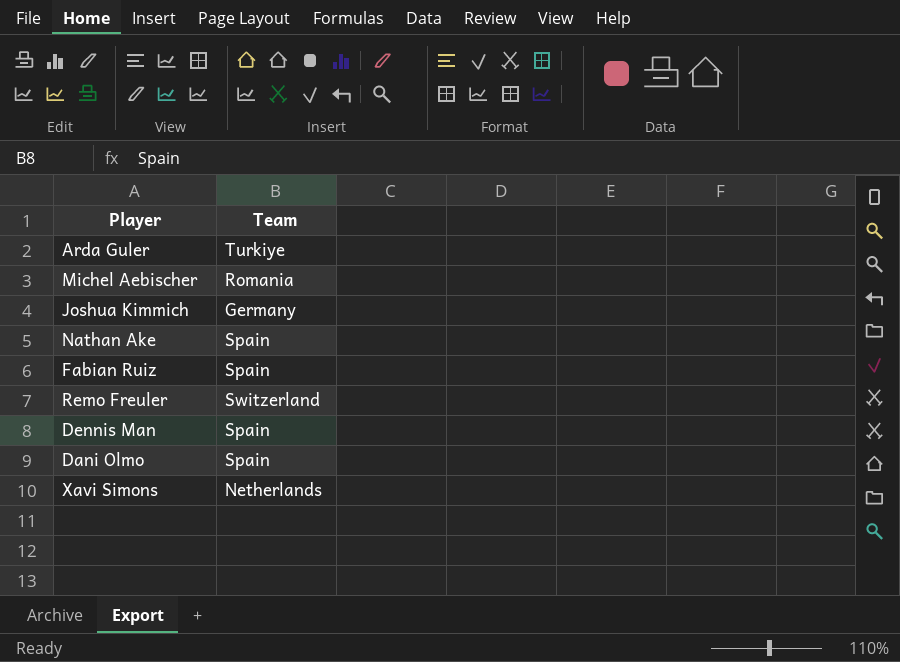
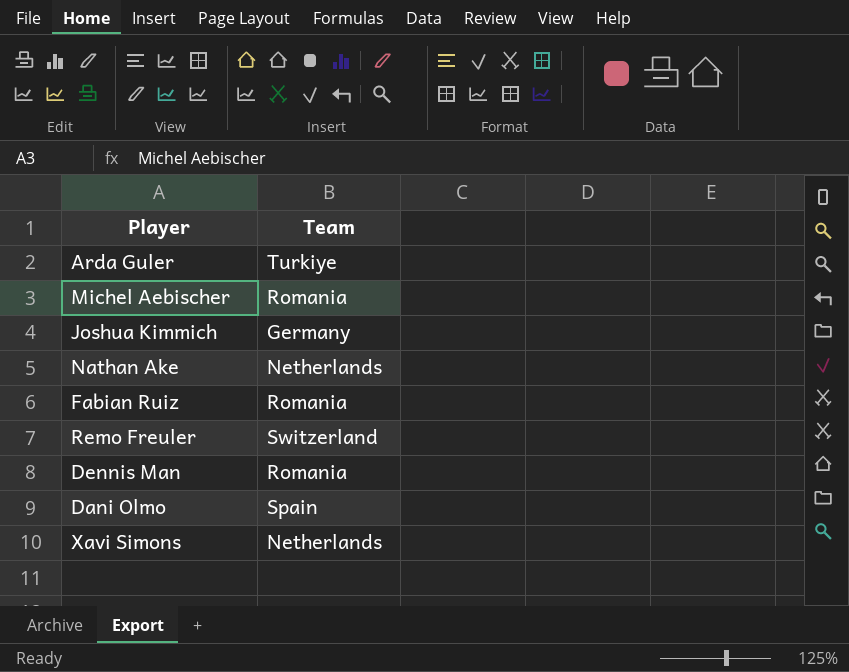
Nathan Ake | Team: Spain -> Netherlands
Fabian Ruiz | Team: Spain -> Romania
Dennis Man | Team: Spain -> Romania

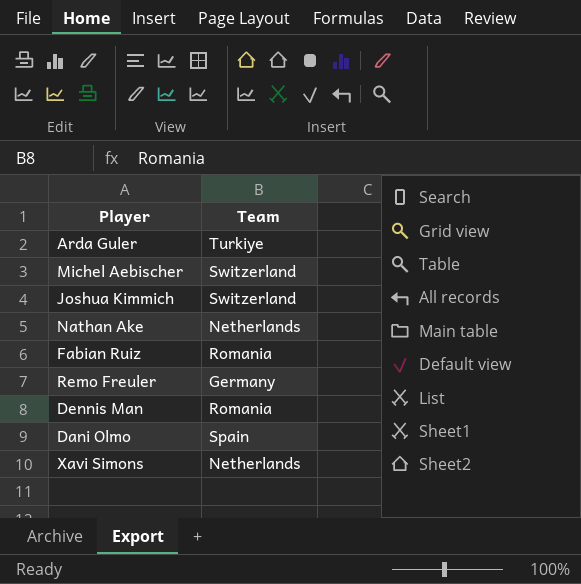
Michel Aebischer | Team: Romania -> Switzerland
Joshua Kimmich | Team: Germany -> Switzerland
Remo Freuler | Team: Switzerland -> Germany

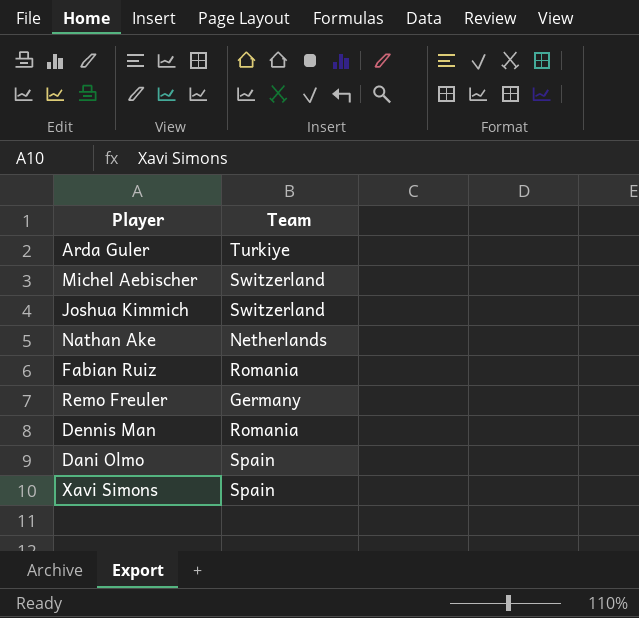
Xavi Simons | Team: Netherlands -> Spain

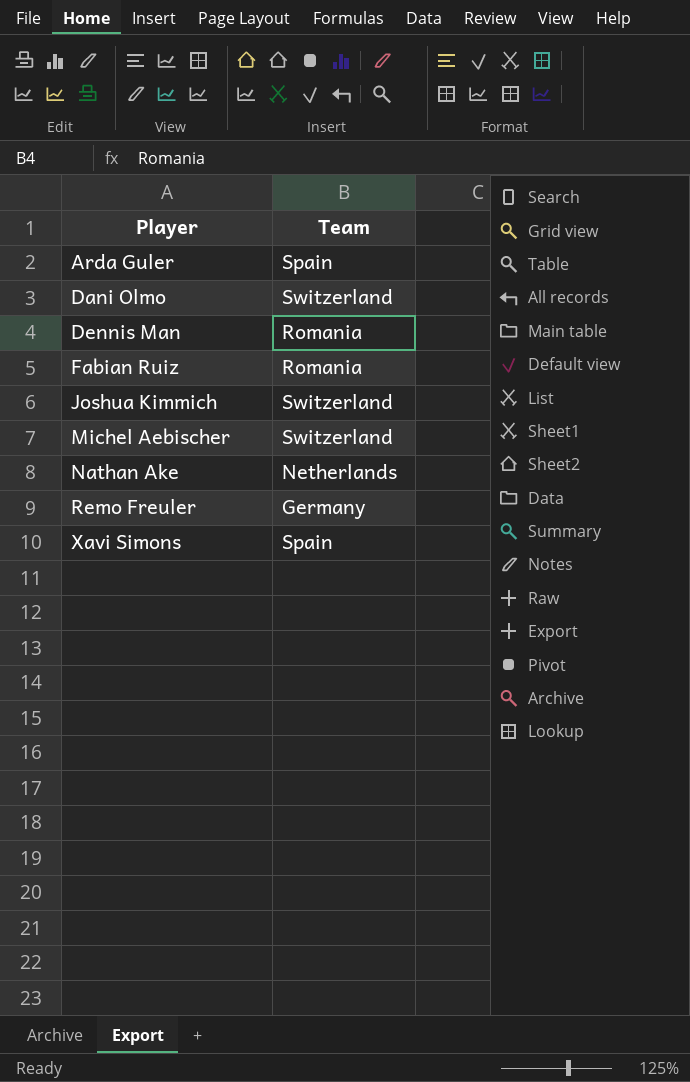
row order: none -> Player ascending
Arda Guler | Team: Turkiye -> Spain
Dani Olmo | Team: Spain -> Switzerland

